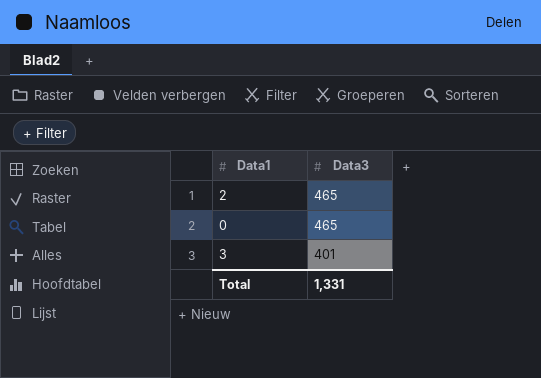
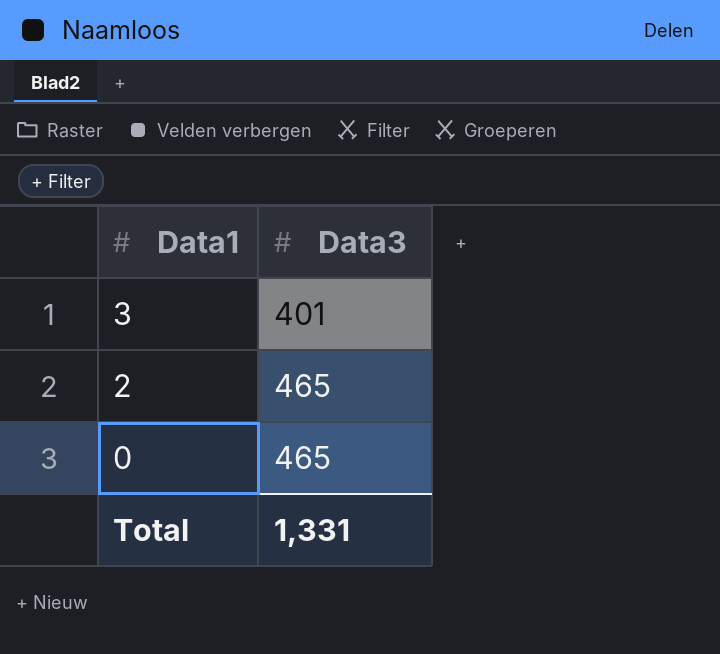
row order: Data3 descending -> Data1 descending

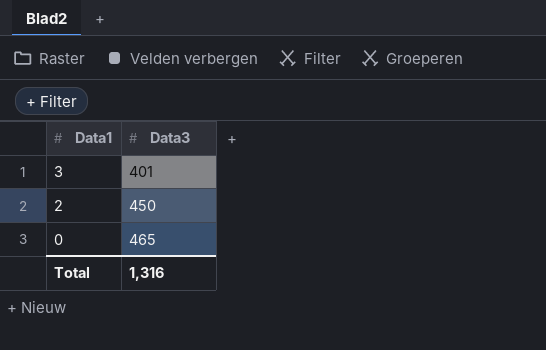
2 | Data3: 465 -> 450
Total | Data3: 1,331 -> 1,316

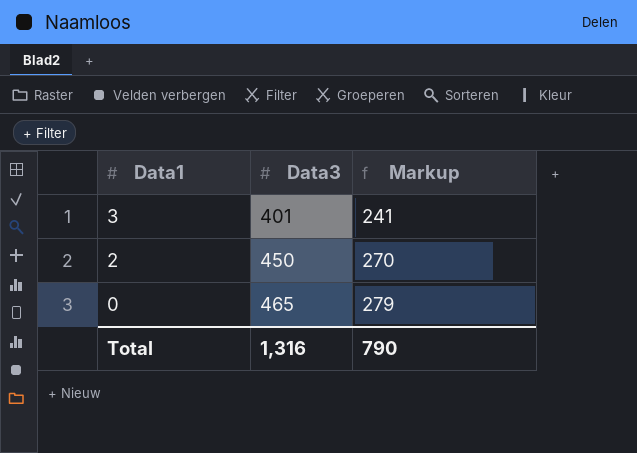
column Markup | formula: none -> [Data3] * 0.6

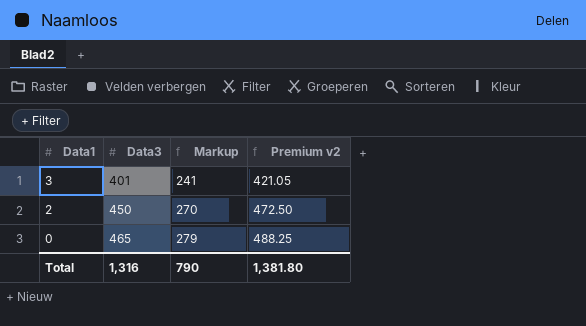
column Premium v2 | formula: none -> [Data3] * 1.05

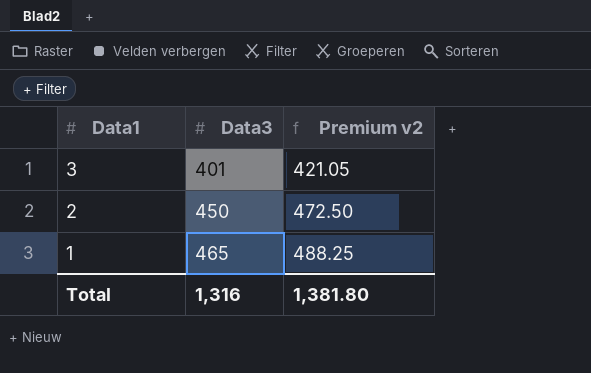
column Markup | formula: [Data3] * 0.6 -> none
row 0: 465 | 279 | 488.25 -> none
row 1: none -> 465 | 488.25

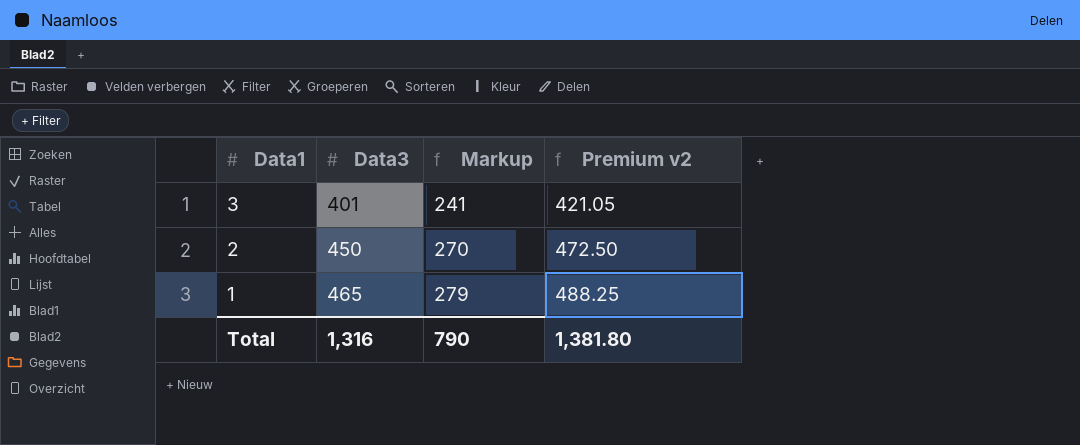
column Markup | formula: none -> [Data3] * 0.6

